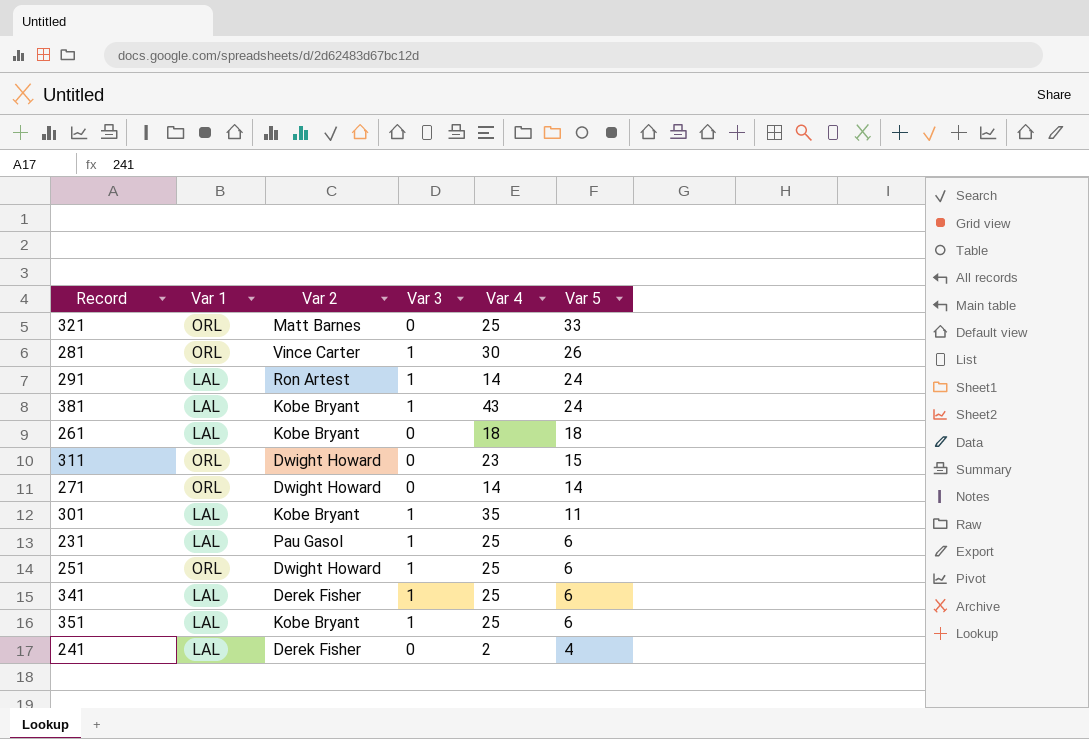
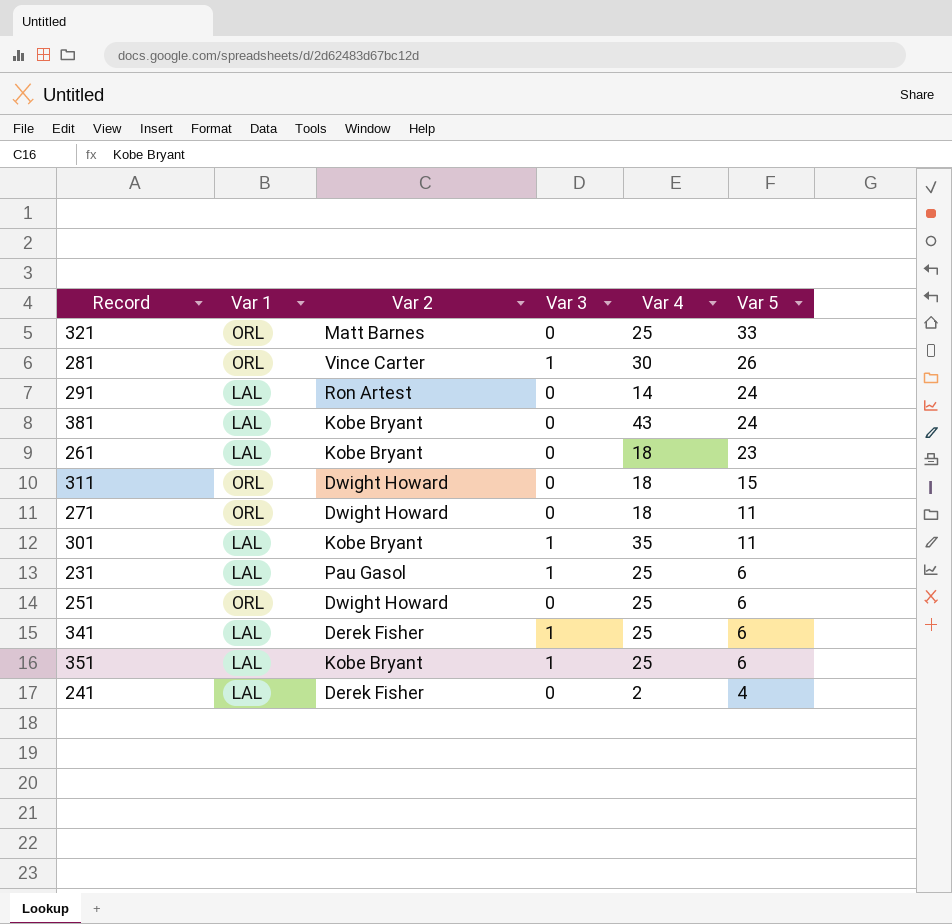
291 | Var 3: 1 -> 0
381 | Var 3: 1 -> 0
261 | Var 5: 18 -> 23
311 | Var 4: 23 -> 18
271 | Var 4: 14 -> 18
271 | Var 5: 14 -> 11
251 | Var 3: 1 -> 0

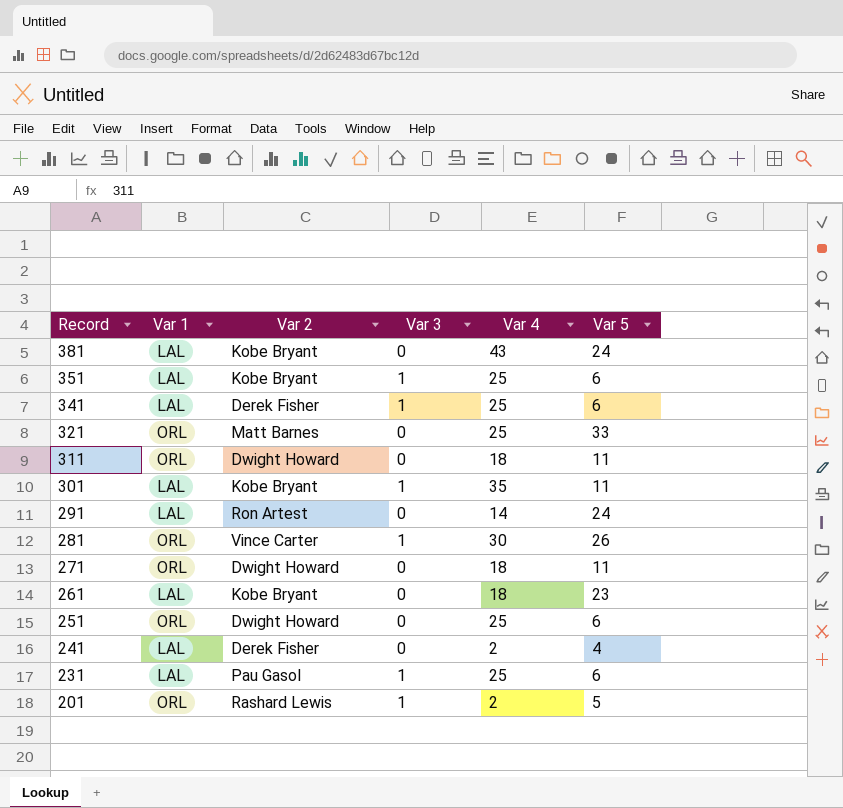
row order: Var 5 descending -> Record descending
311 | Var 5: 15 -> 11
row 201: none -> ORL | Rashard Lewis | 1 | 2 | 5

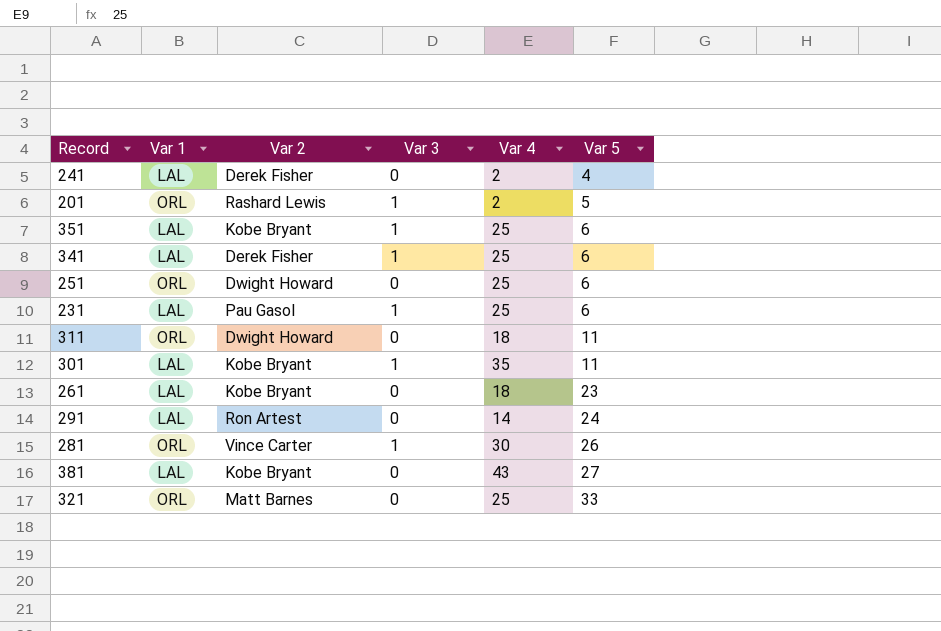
row order: Record descending -> Var 5 ascending
row 271: ORL | Dwight Howard | 0 | 18 | 11 -> none
381 | Var 5: 24 -> 27

